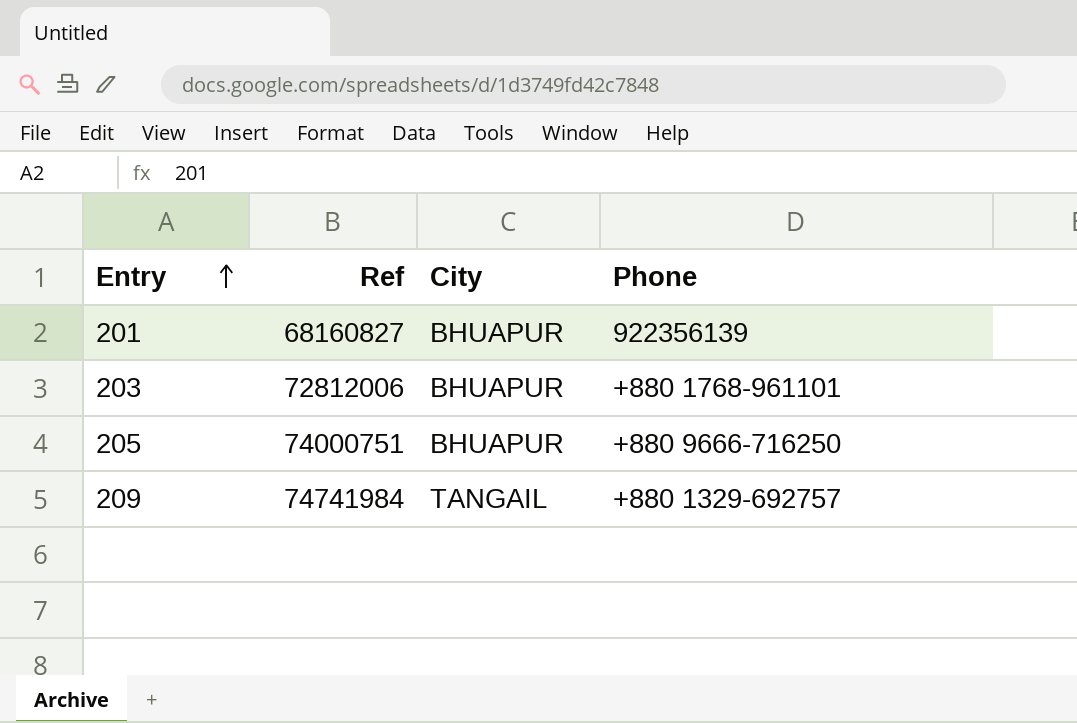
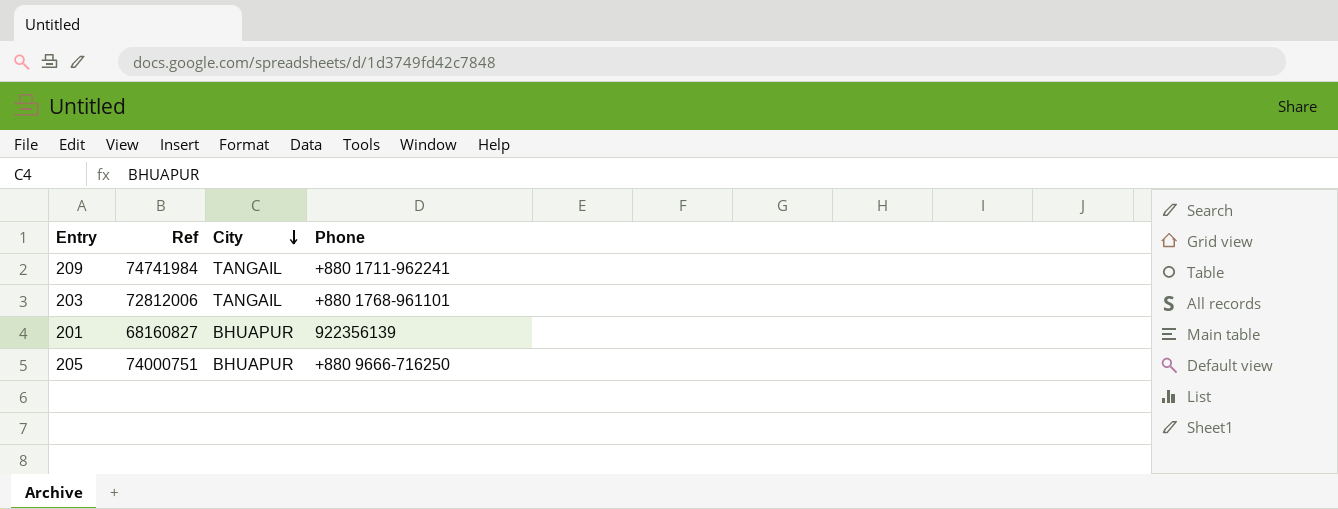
row order: Entry ascending -> City descending
209 | Phone: +880 1329-692757 -> +880 1711-962241
203 | City: BHUAPUR -> TANGAIL

